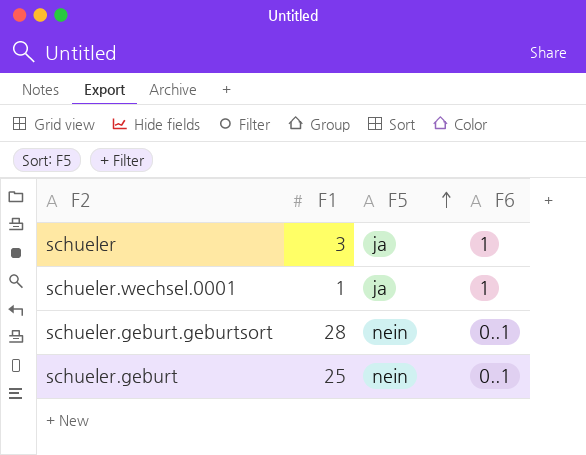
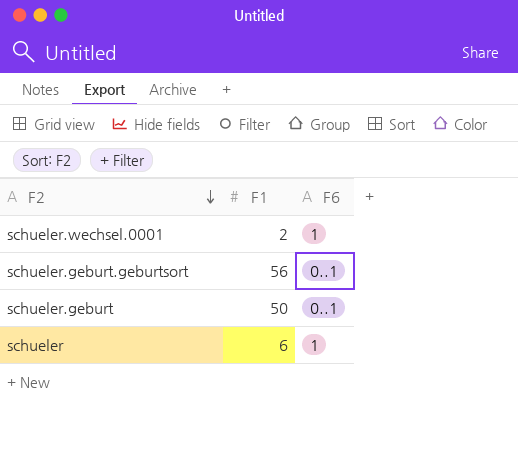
row order: F5 ascending -> F2 descending
column F5 | position: 3 -> none
schueler.wechsel.0001 | F1: 1 -> 2
schueler.geburt.geburtsort | F1: 28 -> 56
schueler.geburt | F1: 25 -> 50
schueler | F1: 3 -> 6

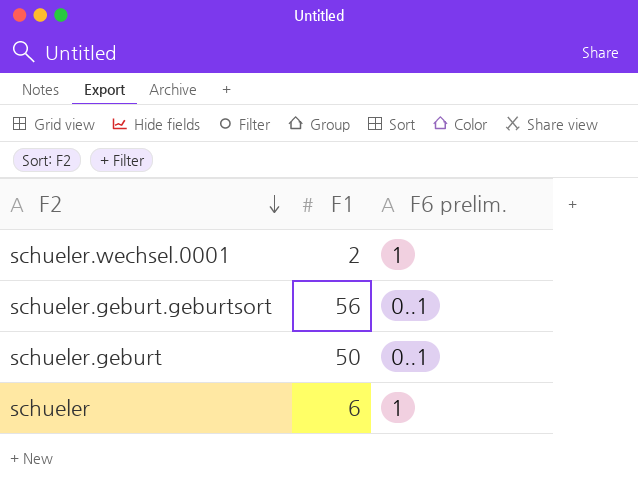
column name: F6 -> F6 prelim.

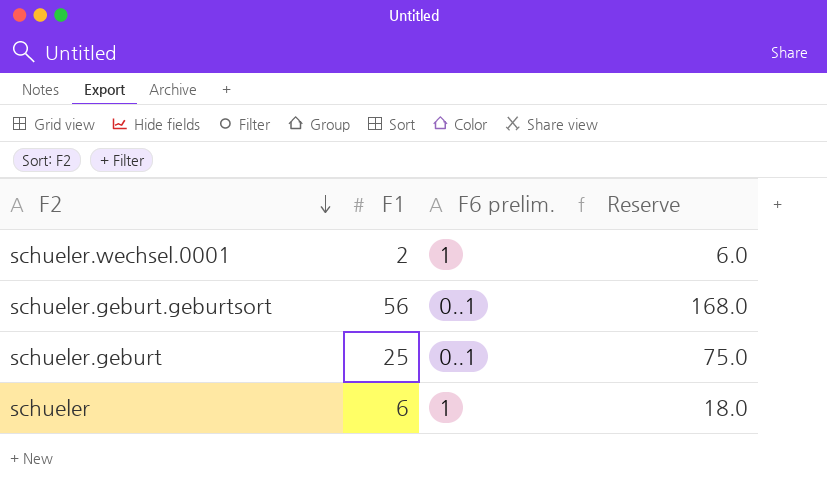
column Reserve | formula: none -> [F1] * 3
schueler.geburt | F1: 50 -> 25

